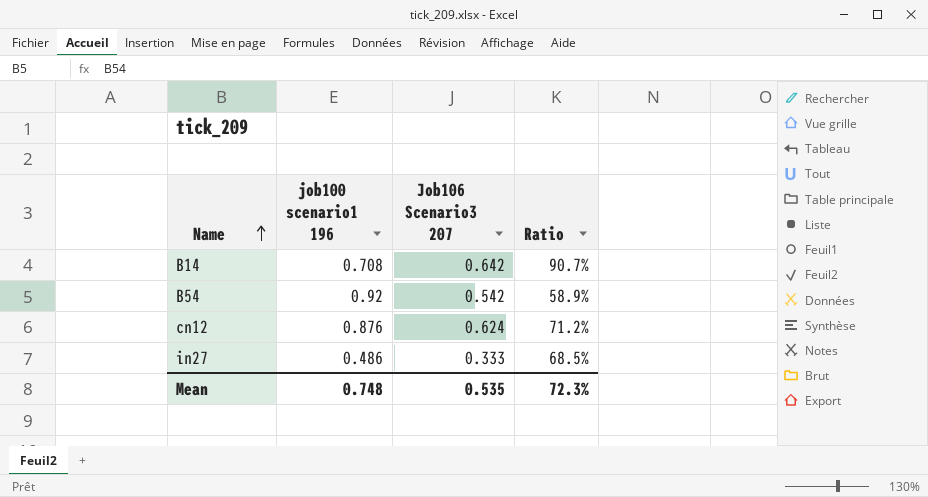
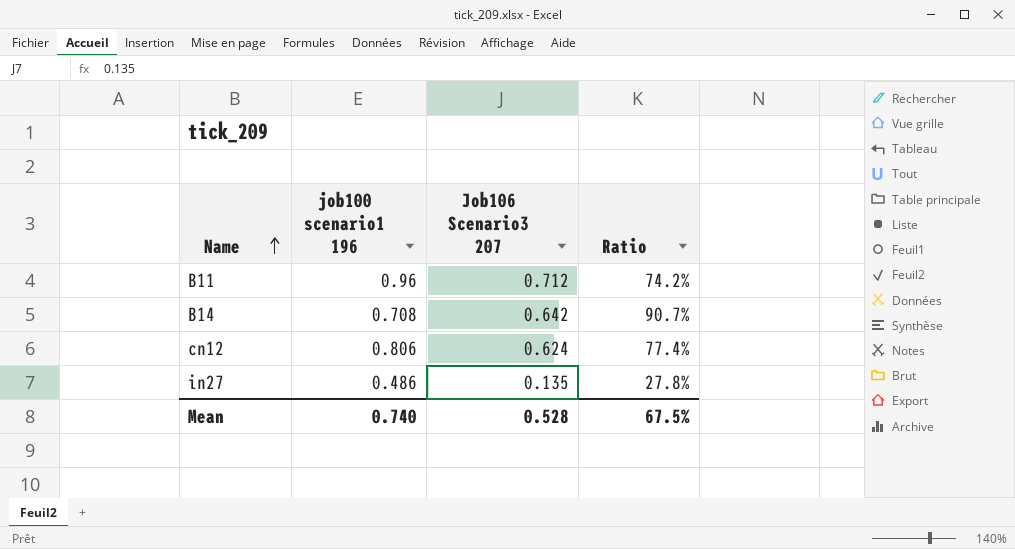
row B54: 0.92 | 0.542 | 58.9% -> none
row B11: none -> 0.96 | 0.712 | 74.2%
cn12 | job100 scenario1 196: 0.876 -> 0.806
cn12 | Ratio: 71.2% -> 77.4%
in27 | Job106 Scenario3 207: 0.333 -> 0.135
in27 | Ratio: 68.5% -> 27.8%
Mean | job100 scenario1 196: 0.748 -> 0.740
Mean | Job106 Scenario3 207: 0.535 -> 0.528
Mean | Ratio: 72.3% -> 67.5%

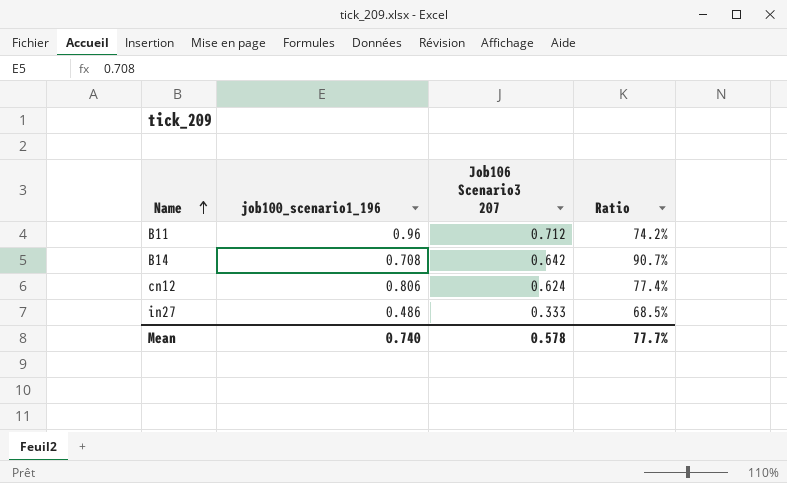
column name: job100 scenario1 196 -> job100_scenario1_196
in27 | Job106 Scenario3 207: 0.135 -> 0.333
in27 | Ratio: 27.8% -> 68.5%
Mean | Job106 Scenario3 207: 0.528 -> 0.578
Mean | Ratio: 67.5% -> 77.7%

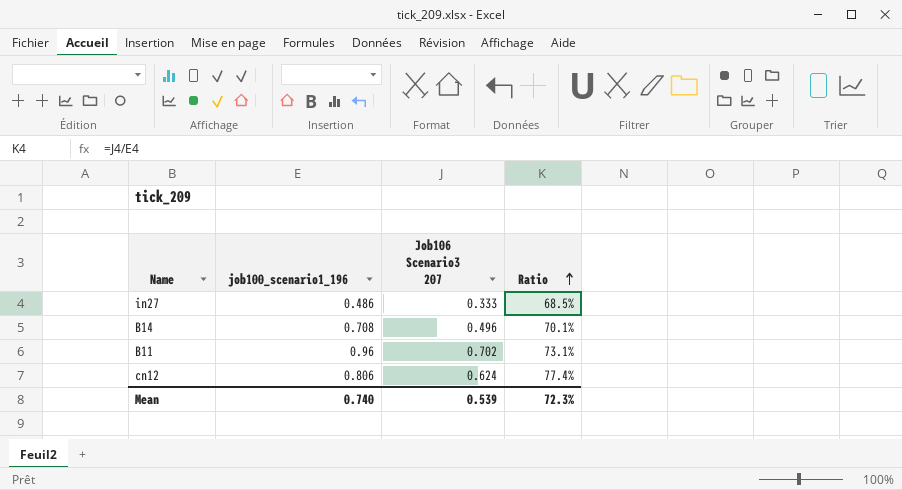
row order: Name ascending -> Ratio ascending
B14 | Job106 Scenario3 207: 0.642 -> 0.496
B14 | Ratio: 90.7% -> 70.1%
B11 | Job106 Scenario3 207: 0.712 -> 0.702
B11 | Ratio: 74.2% -> 73.1%
Mean | Job106 Scenario3 207: 0.578 -> 0.539
Mean | Ratio: 77.7% -> 72.3%

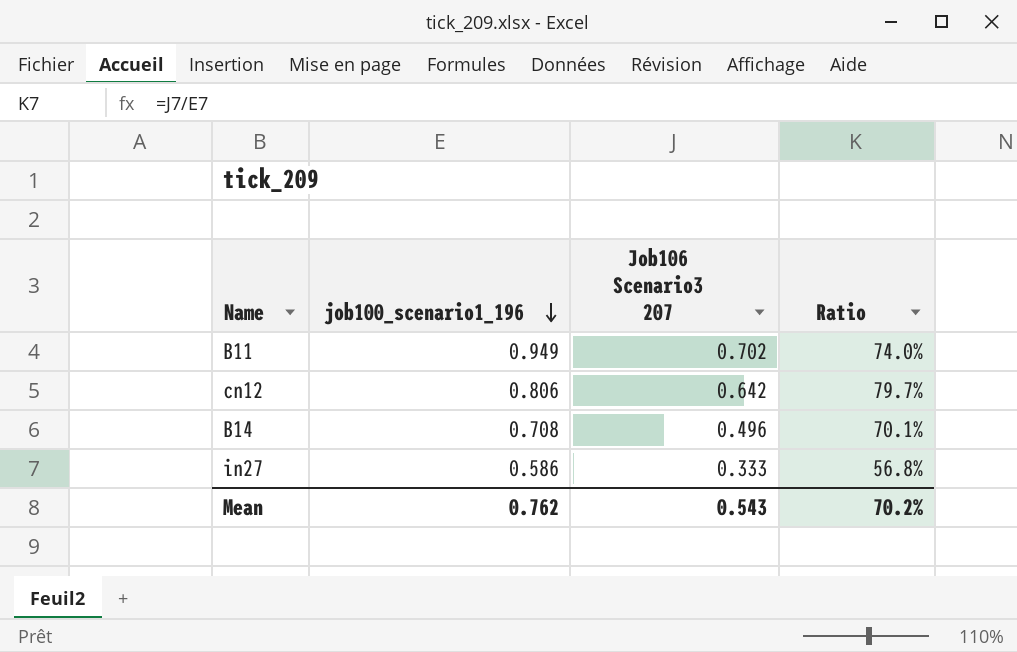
row order: Ratio ascending -> job100_scenario1_196 descending
B11 | job100_scenario1_196: 0.96 -> 0.949
B11 | Ratio: 73.1% -> 74.0%
cn12 | Job106 Scenario3 207: 0.624 -> 0.642
cn12 | Ratio: 77.4% -> 79.7%
in27 | job100_scenario1_196: 0.486 -> 0.586
in27 | Ratio: 68.5% -> 56.8%
Mean | job100_scenario1_196: 0.740 -> 0.762
Mean | Job106 Scenario3 207: 0.539 -> 0.543
Mean | Ratio: 72.3% -> 70.2%

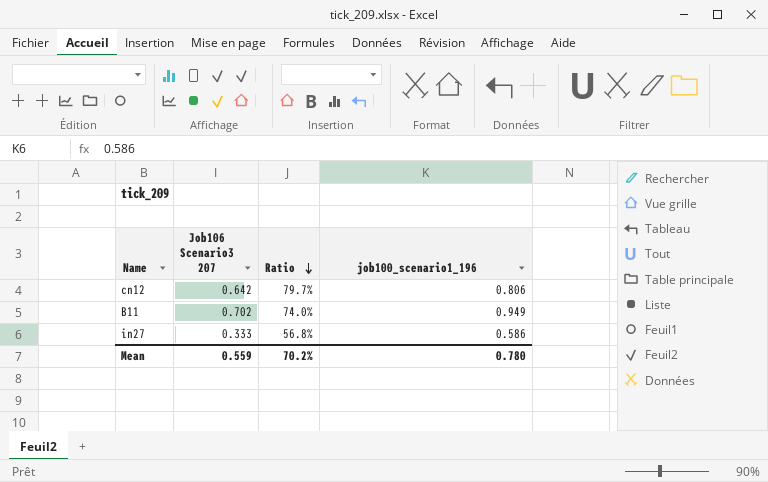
row order: job100_scenario1_196 descending -> Ratio descending
column job100_scenario1_196 | position: 2 -> 4
row B14: 0.708 | 0.496 | 70.1% -> none
Mean | Job106 Scenario3 207: 0.543 -> 0.559
Mean | job100_scenario1_196: 0.762 -> 0.780

